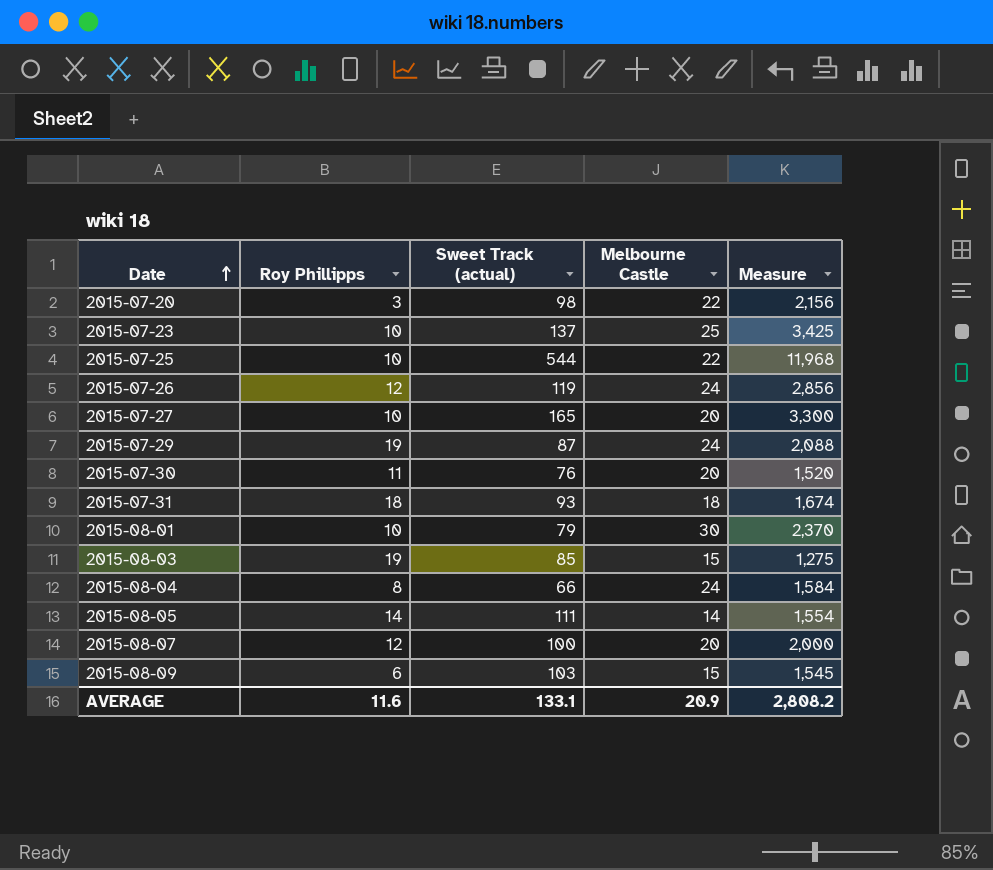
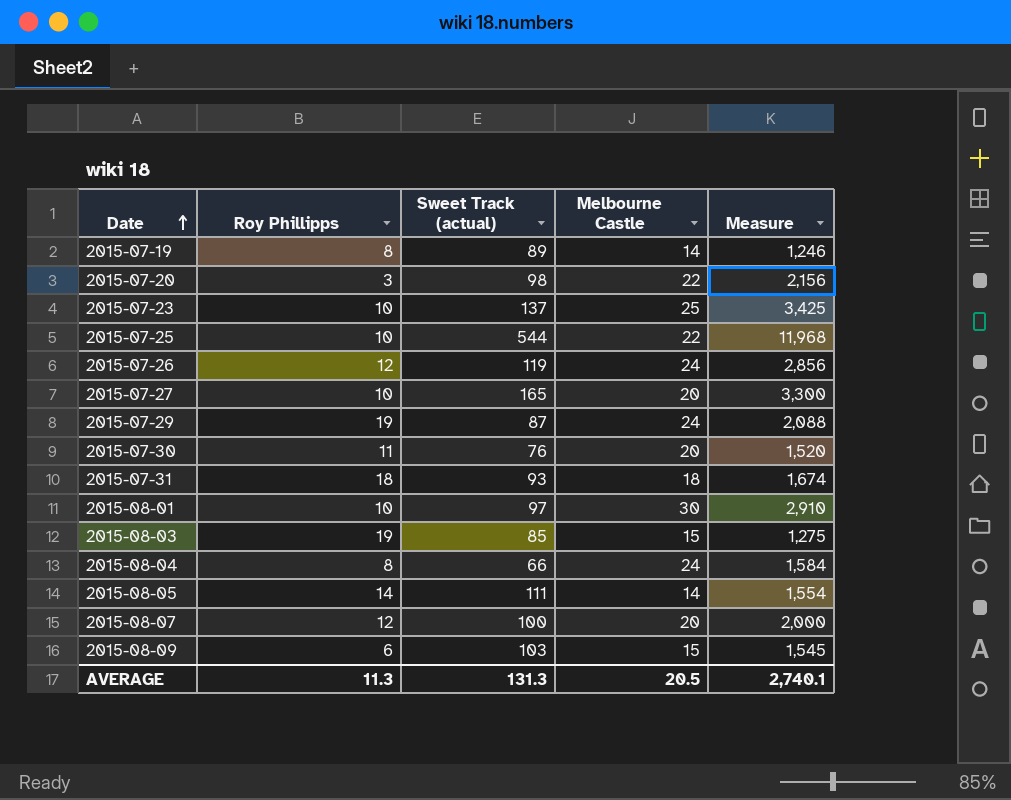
row 2015-07-19: none -> 8 | 89 | 14 | 1,246
2015-08-01 | Sweet Track (actual): 79 -> 97
2015-08-01 | Measure: 2,370 -> 2,910
AVERAGE | Roy Phillipps: 11.6 -> 11.3
AVERAGE | Sweet Track (actual): 133.1 -> 131.3
AVERAGE | Melbourne Castle: 20.9 -> 20.5
AVERAGE | Measure: 2,808.2 -> 2,740.1

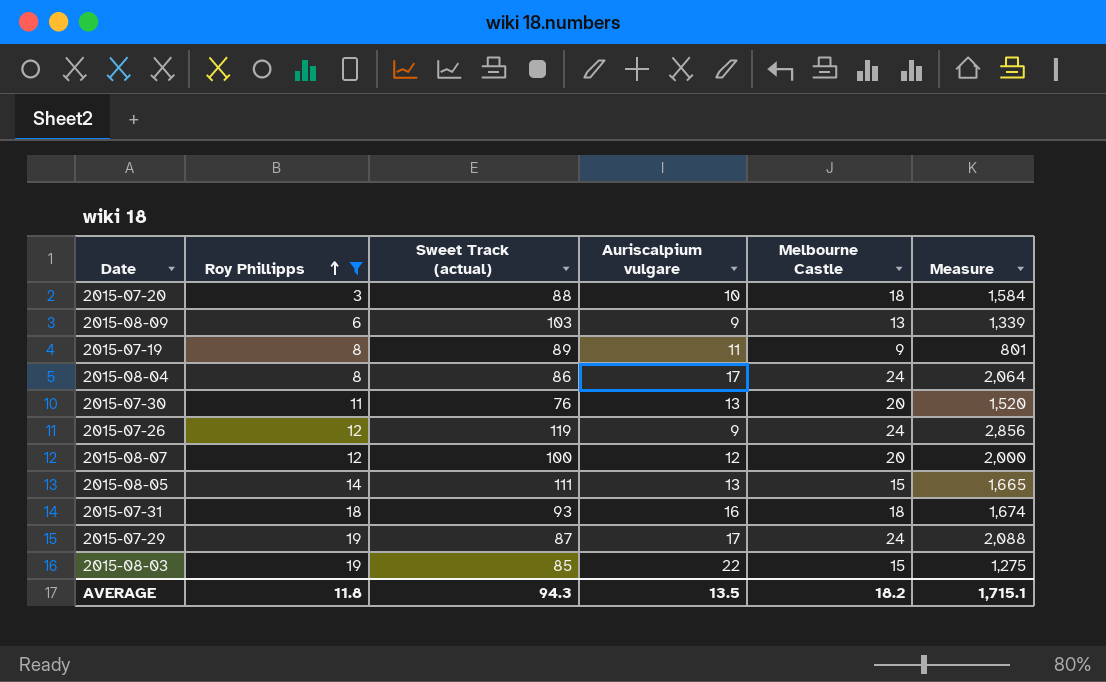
filter: none -> Roy Phillipps != 10
row order: Date ascending -> Roy Phillipps ascending
column Auriscalpium vulgare | position: none -> 4
2015-07-20 | Sweet Track (actual): 98 -> 88
2015-07-20 | Melbourne Castle: 22 -> 18
2015-07-20 | Measure: 2,156 -> 1,584
2015-08-09 | Melbourne Castle: 15 -> 13
2015-08-09 | Measure: 1,545 -> 1,339
2015-07-19 | Melbourne Castle: 14 -> 9
2015-07-19 | Measure: 1,246 -> 801
2015-08-04 | Sweet Track (actual): 66 -> 86
2015-08-04 | Measure: 1,584 -> 2,064
2015-08-05 | Melbourne Castle: 14 -> 15
2015-08-05 | Measure: 1,554 -> 1,665
AVERAGE | Roy Phillipps: 11.3 -> 11.8
AVERAGE | Sweet Track (actual): 131.3 -> 94.3
AVERAGE | Melbourne Castle: 20.5 -> 18.2
AVERAGE | Measure: 2,740.1 -> 1,715.1

